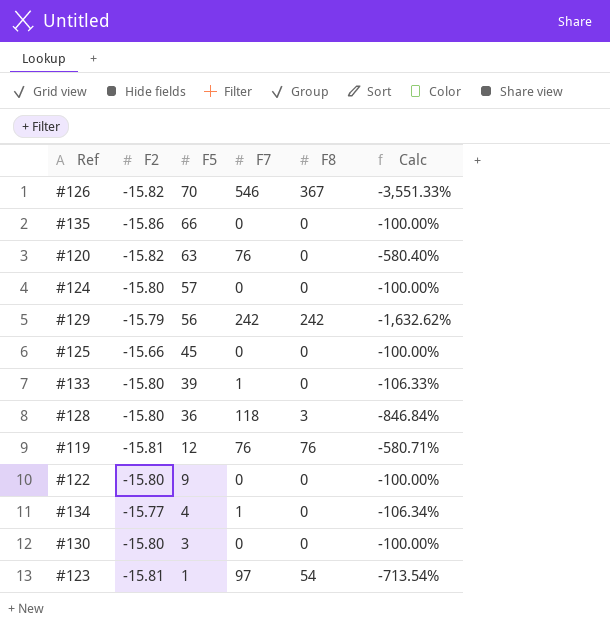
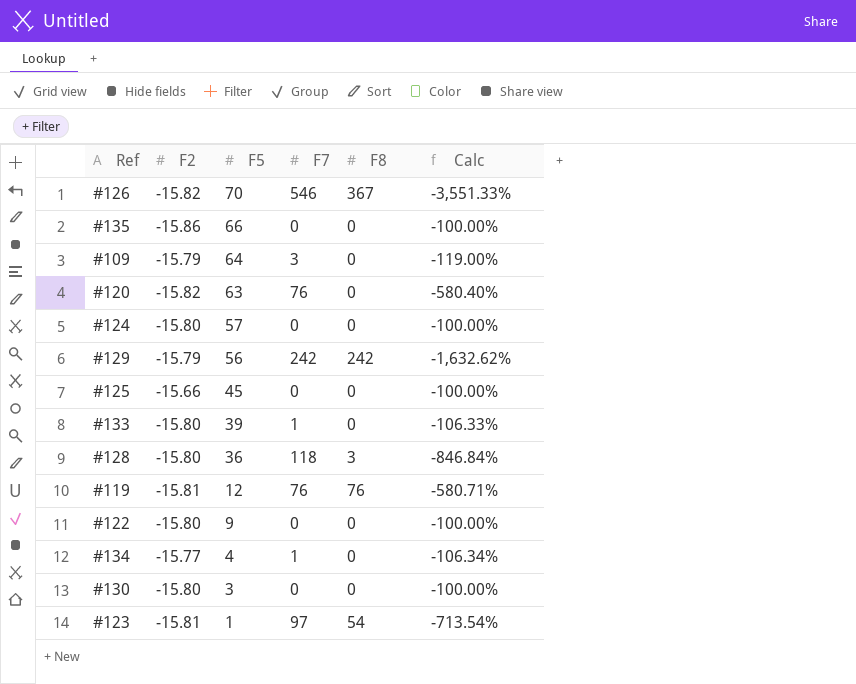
row #109: none -> -15.79 | 64 | 3 | 0 | -119.00%

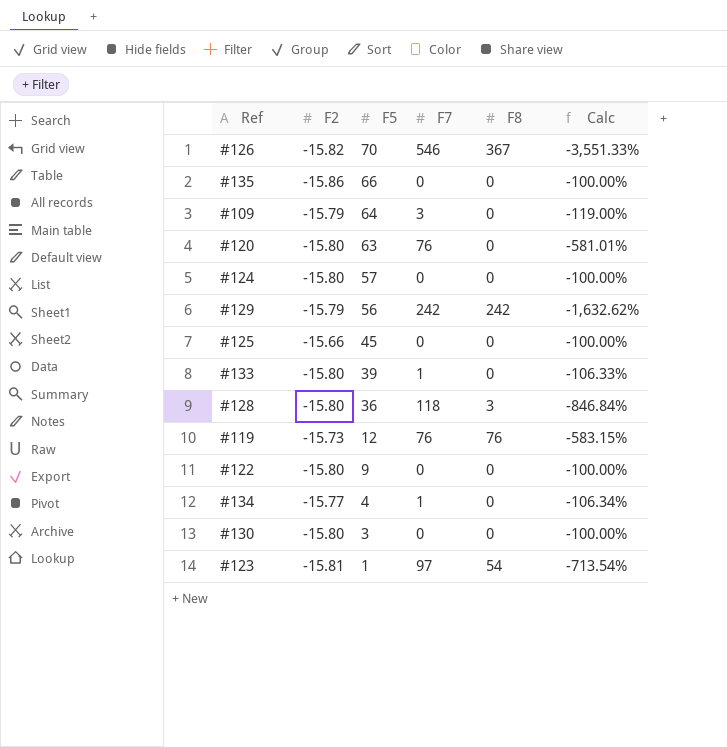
#120 | F2: -15.82 -> -15.80
#120 | Calc: -580.40% -> -581.01%
#119 | F2: -15.81 -> -15.73
#119 | Calc: -580.71% -> -583.15%

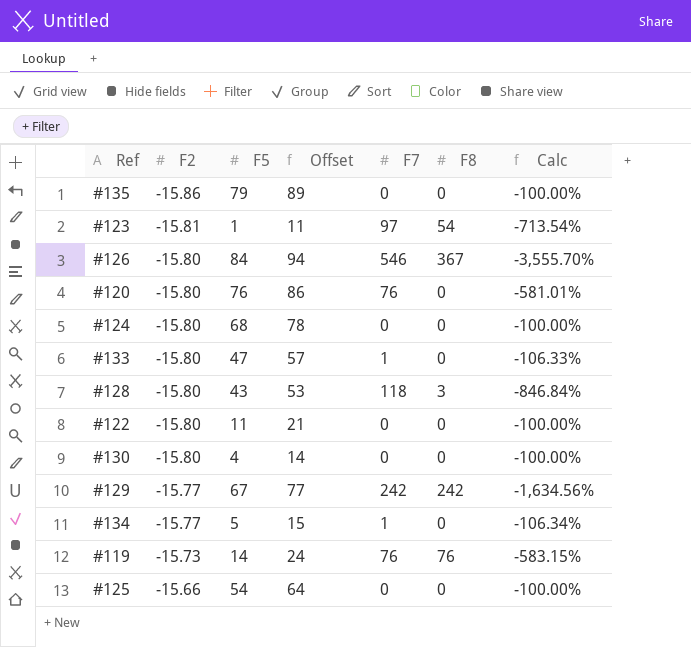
row order: F5 descending -> F2 ascending
column Offset | formula: none -> [F5] + 10
row #109: -15.79 | 64 | 3 | 0 | -119.00% -> none
#135 | F5: 66 -> 79
#126 | F2: -15.82 -> -15.80
#126 | F5: 70 -> 84
#126 | Calc: -3,551.33% -> -3,555.70%
#120 | F5: 63 -> 76
#124 | F5: 57 -> 68
#133 | F5: 39 -> 47
#128 | F5: 36 -> 43
#122 | F5: 9 -> 11
#130 | F5: 3 -> 4
#129 | F2: -15.79 -> -15.77
#129 | F5: 56 -> 67
#129 | Calc: -1,632.62% -> -1,634.56%
#134 | F5: 4 -> 5
#119 | F5: 12 -> 14
#125 | F5: 45 -> 54

